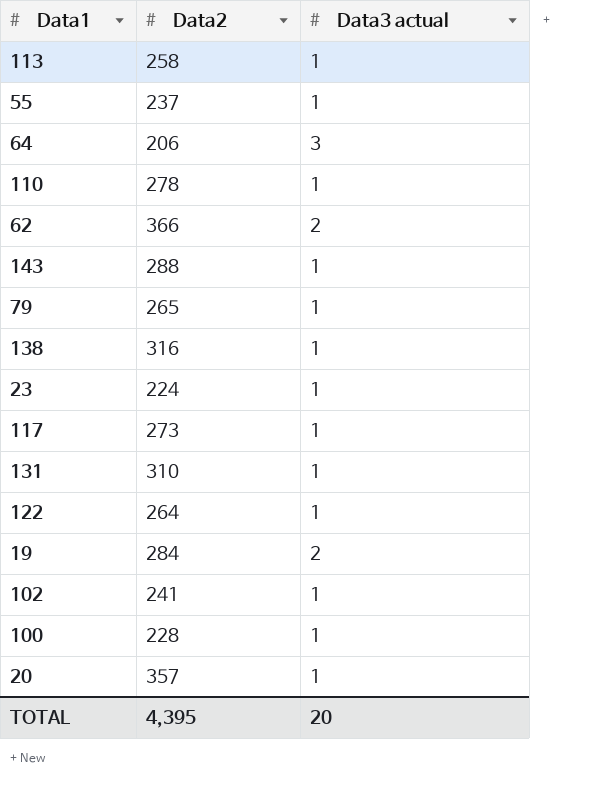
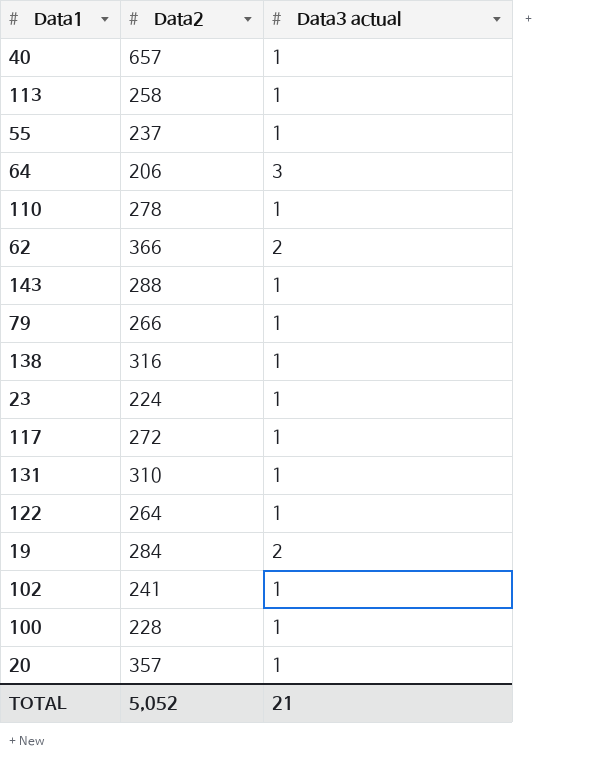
row 40: none -> 657 | 1
79 | Data2: 265 -> 266
117 | Data2: 273 -> 272
TOTAL | Data2: 4,395 -> 5,052
TOTAL | Data3 actual: 20 -> 21

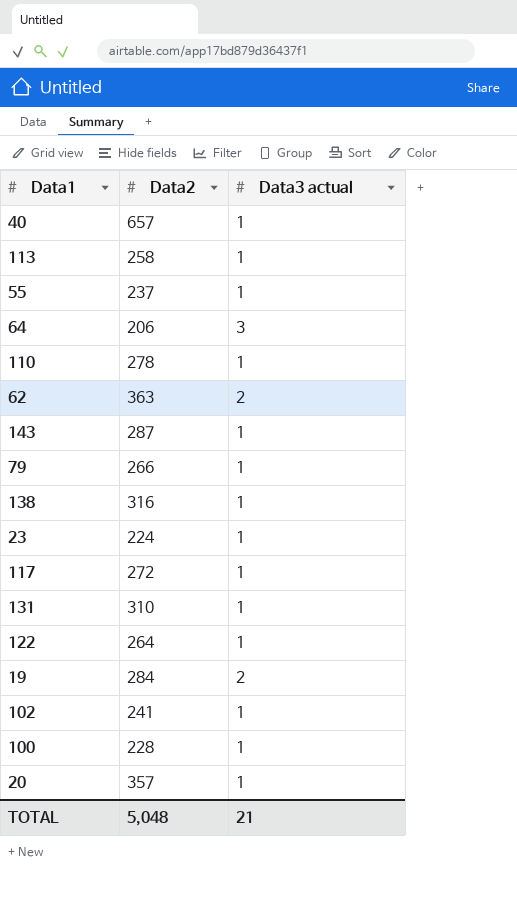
62 | Data2: 366 -> 363
143 | Data2: 288 -> 287
TOTAL | Data2: 5,052 -> 5,048

